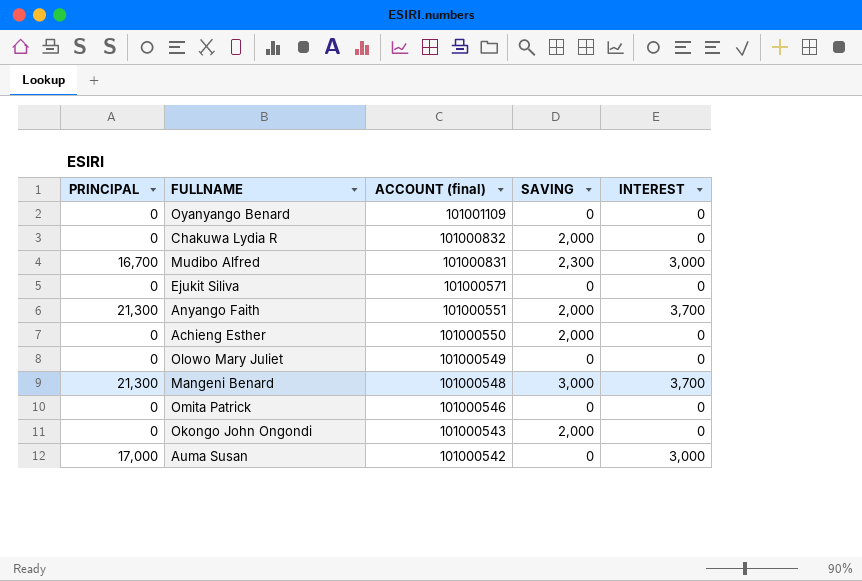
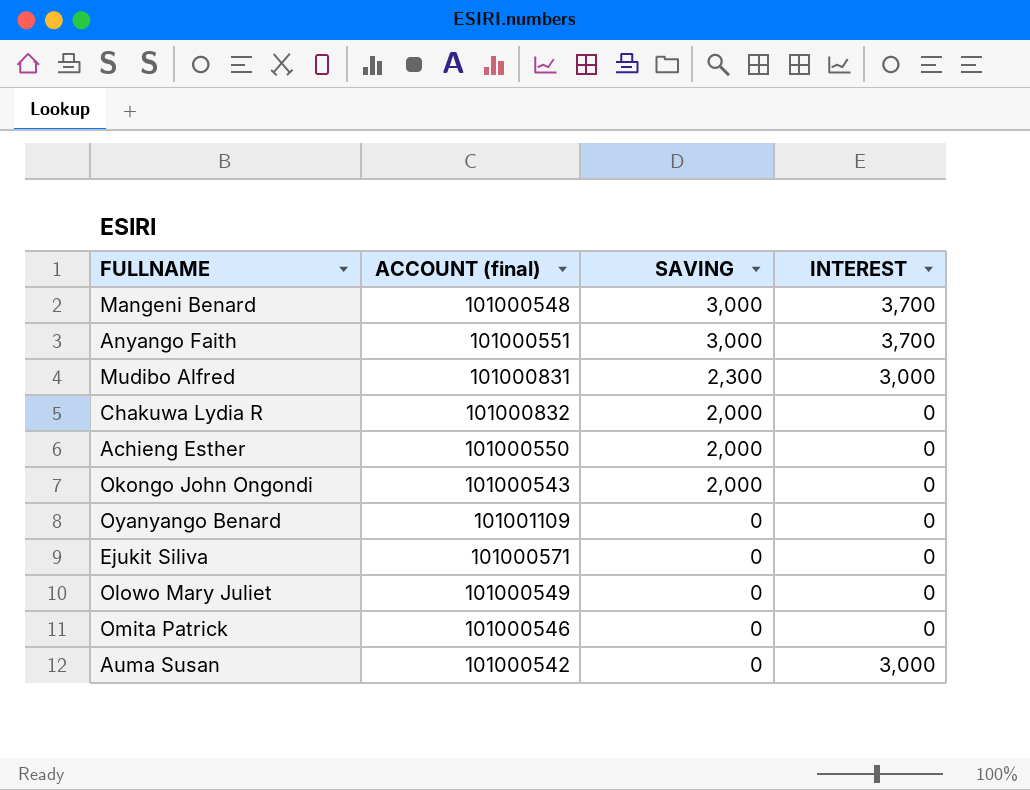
row order: ACCOUNT (final) descending -> SAVING descending
column PRINCIPAL | position: 1 -> none
Anyango Faith | SAVING: 2,000 -> 3,000

